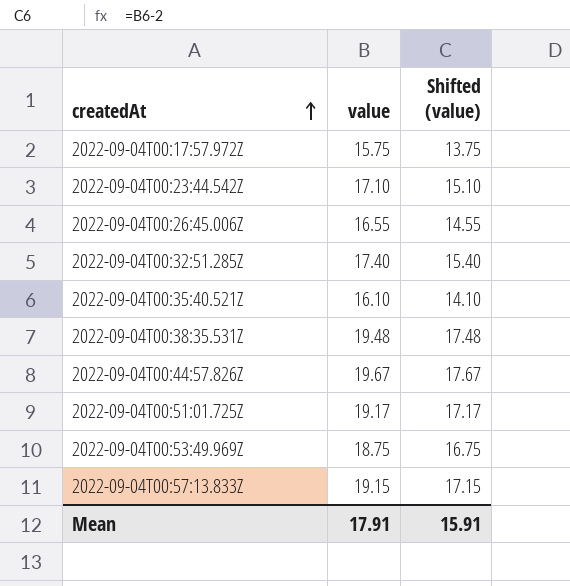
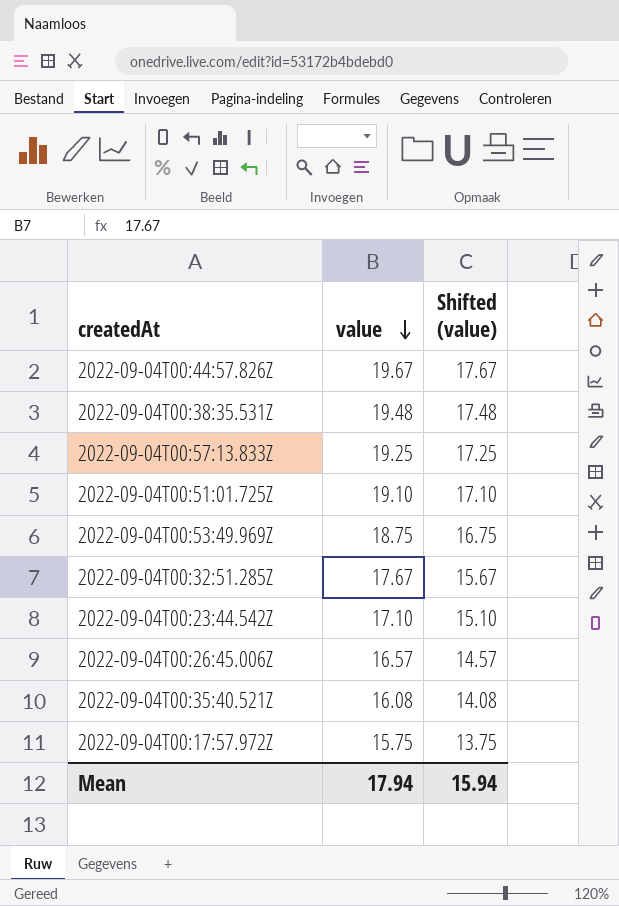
row order: createdAt ascending -> value descending
2022-09-04T00:57:13.833Z | value: 19.15 -> 19.25
2022-09-04T00:57:13.833Z | Shifted (value): 17.15 -> 17.25
2022-09-04T00:51:01.725Z | value: 19.17 -> 19.10
2022-09-04T00:51:01.725Z | Shifted (value): 17.17 -> 17.10
2022-09-04T00:32:51.285Z | value: 17.40 -> 17.67
2022-09-04T00:32:51.285Z | Shifted (value): 15.40 -> 15.67
2022-09-04T00:26:45.006Z | value: 16.55 -> 16.57
2022-09-04T00:26:45.006Z | Shifted (value): 14.55 -> 14.57
2022-09-04T00:35:40.521Z | value: 16.10 -> 16.08
2022-09-04T00:35:40.521Z | Shifted (value): 14.10 -> 14.08
Mean | value: 17.91 -> 17.94
Mean | Shifted (value): 15.91 -> 15.94

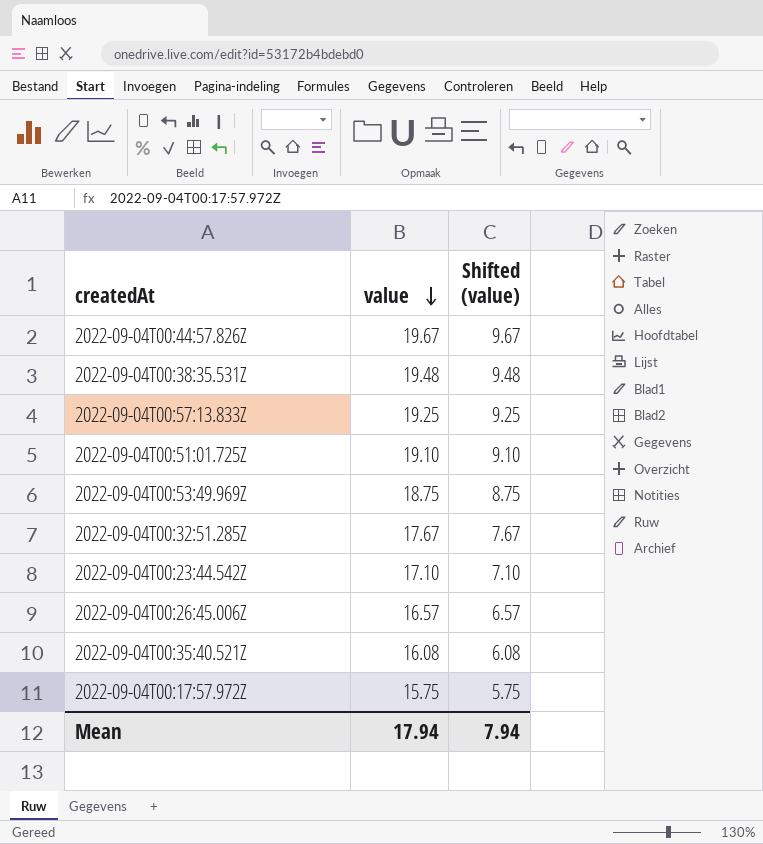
column Shifted (value) | formula: [value] - 2 -> [value] - 10
Mean | Shifted (value): 15.94 -> 7.94

